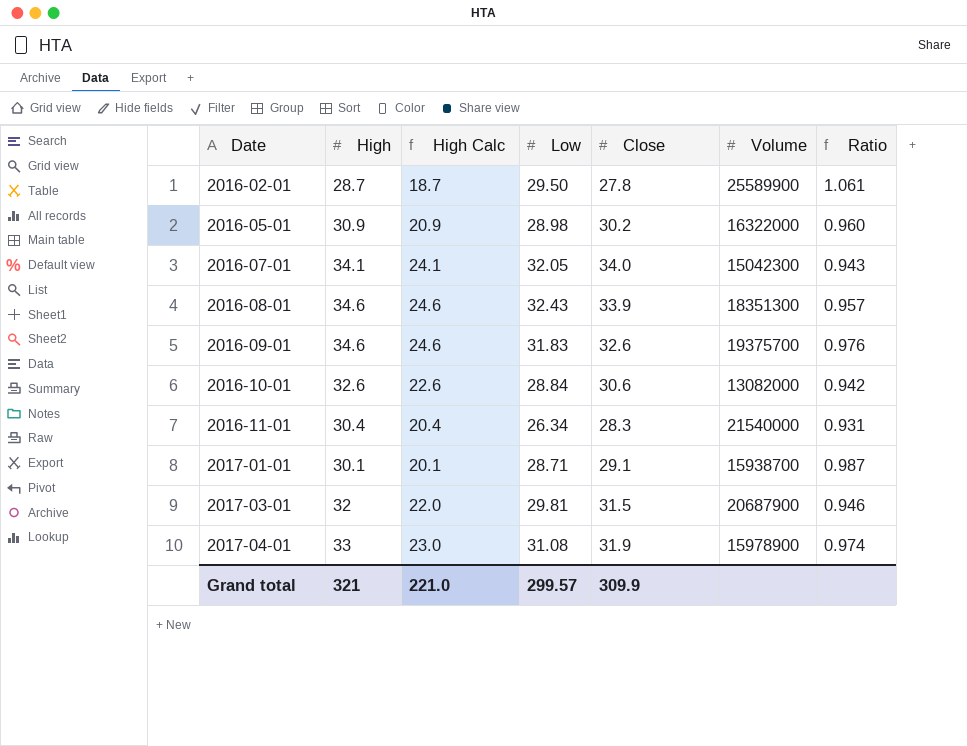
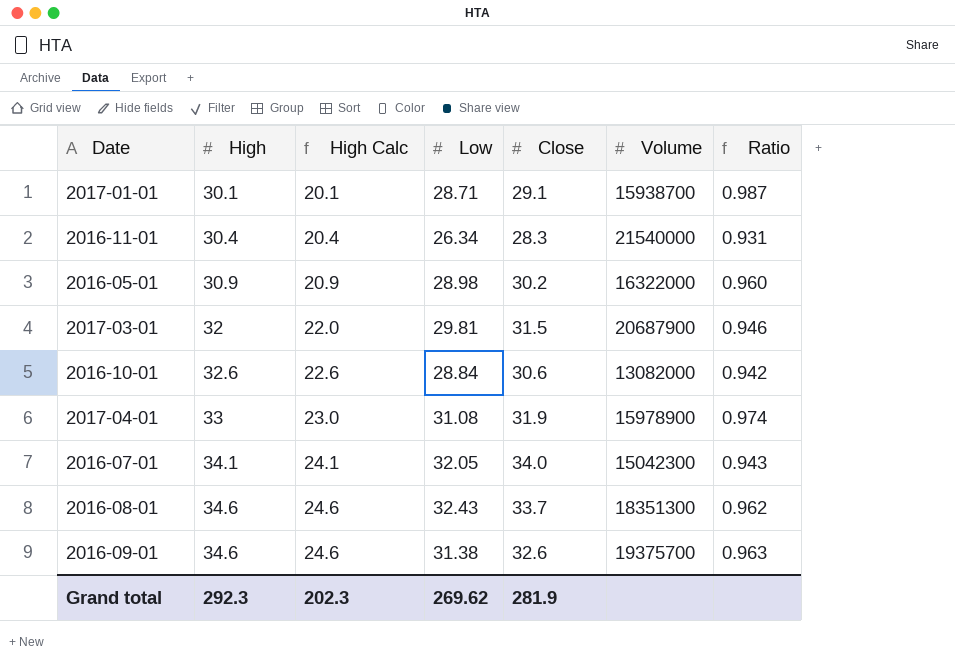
row order: Date ascending -> High ascending
row 2016-02-01: 28.7 | 18.7 | 29.50 | 27.8 | 25589900 | 1.061 -> none
2016-08-01 | Close: 33.9 -> 33.7
2016-08-01 | Ratio: 0.957 -> 0.962
2016-09-01 | Low: 31.83 -> 31.38
2016-09-01 | Ratio: 0.976 -> 0.963
Grand total | High: 321 -> 292.3
Grand total | High Calc: 221.0 -> 202.3
Grand total | Low: 299.57 -> 269.62
Grand total | Close: 309.9 -> 281.9

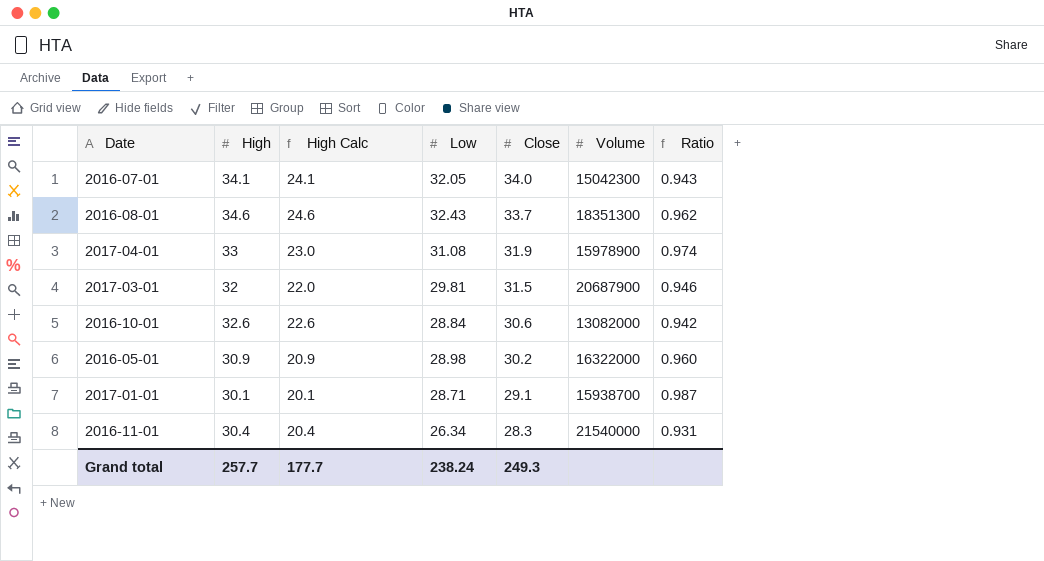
row order: High ascending -> Close descending
row 2016-09-01: 34.6 | 24.6 | 31.38 | 32.6 | 19375700 | 0.963 -> none
Grand total | High: 292.3 -> 257.7
Grand total | High Calc: 202.3 -> 177.7
Grand total | Low: 269.62 -> 238.24
Grand total | Close: 281.9 -> 249.3

